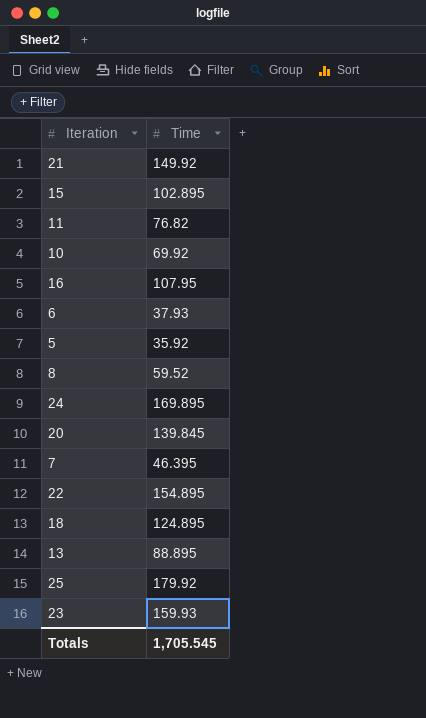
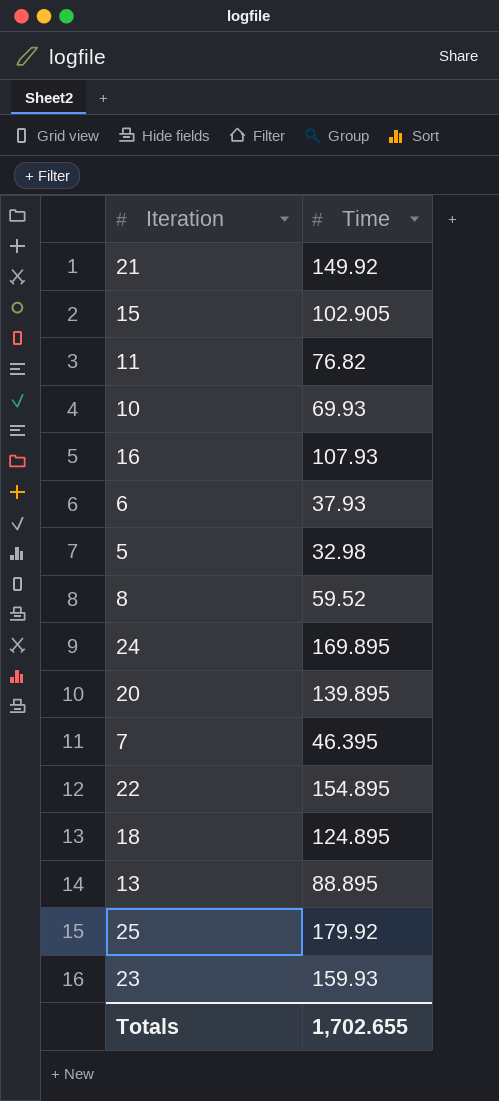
15 | Time: 102.895 -> 102.905
10 | Time: 69.92 -> 69.93
16 | Time: 107.95 -> 107.93
5 | Time: 35.92 -> 32.98
20 | Time: 139.845 -> 139.895
Totals | Time: 1,705.545 -> 1,702.655

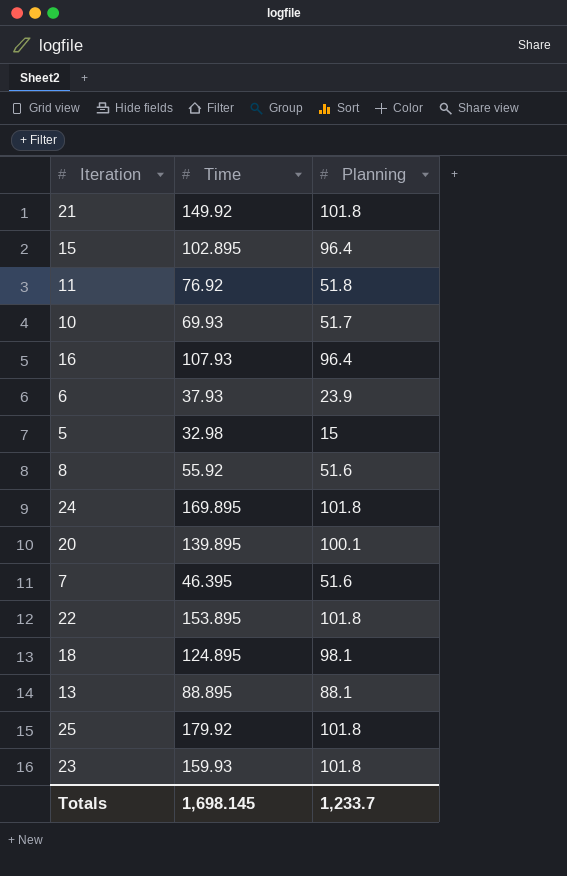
column Planning | position: none -> 3
15 | Time: 102.905 -> 102.895
11 | Time: 76.82 -> 76.92
8 | Time: 59.52 -> 55.92
22 | Time: 154.895 -> 153.895
Totals | Time: 1,702.655 -> 1,698.145

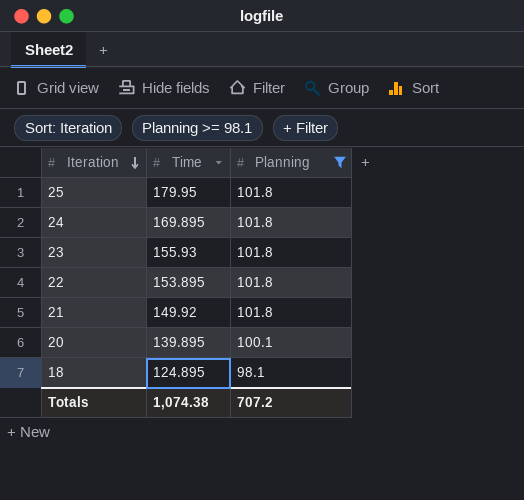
filter: none -> Planning >= 98.1
row order: none -> Iteration descending
25 | Time: 179.92 -> 179.95
23 | Time: 159.93 -> 155.93
Totals | Time: 1,698.145 -> 1,074.38
Totals | Planning: 1,233.7 -> 707.2

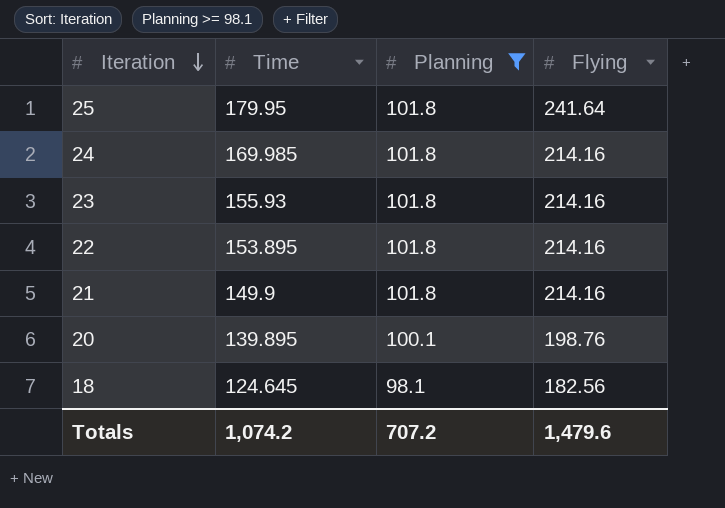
column Flying | position: none -> 4
24 | Time: 169.895 -> 169.985
21 | Time: 149.92 -> 149.9
18 | Time: 124.895 -> 124.645
Totals | Time: 1,074.38 -> 1,074.2

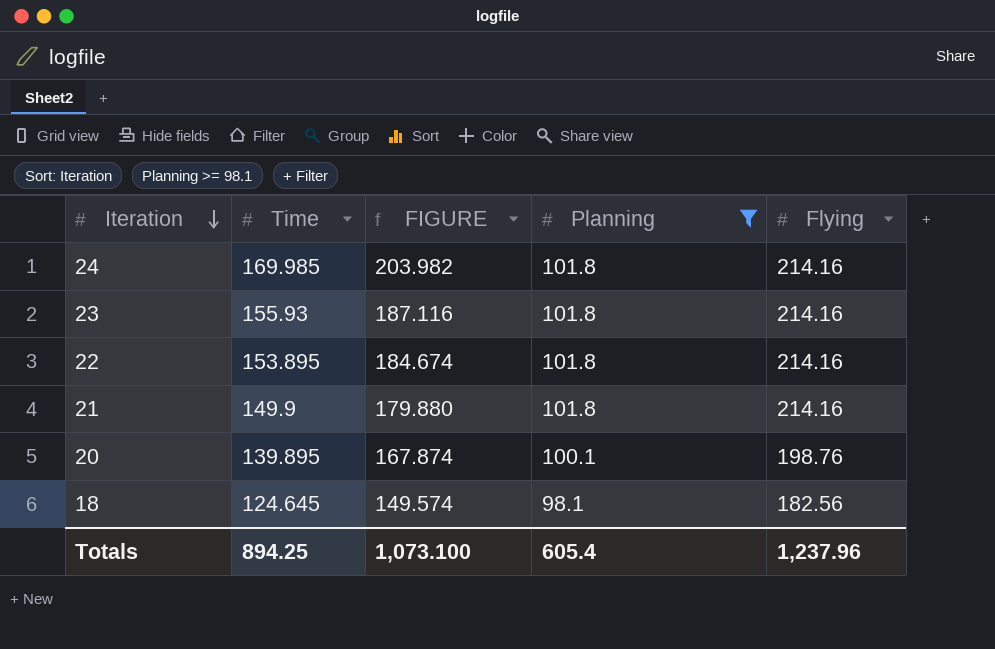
column FIGURE | formula: none -> [Time] * 1.2
row 25: 179.95 | 101.8 | 241.64 -> none
Totals | Time: 1,074.2 -> 894.25
Totals | Planning: 707.2 -> 605.4
Totals | Flying: 1,479.6 -> 1,237.96

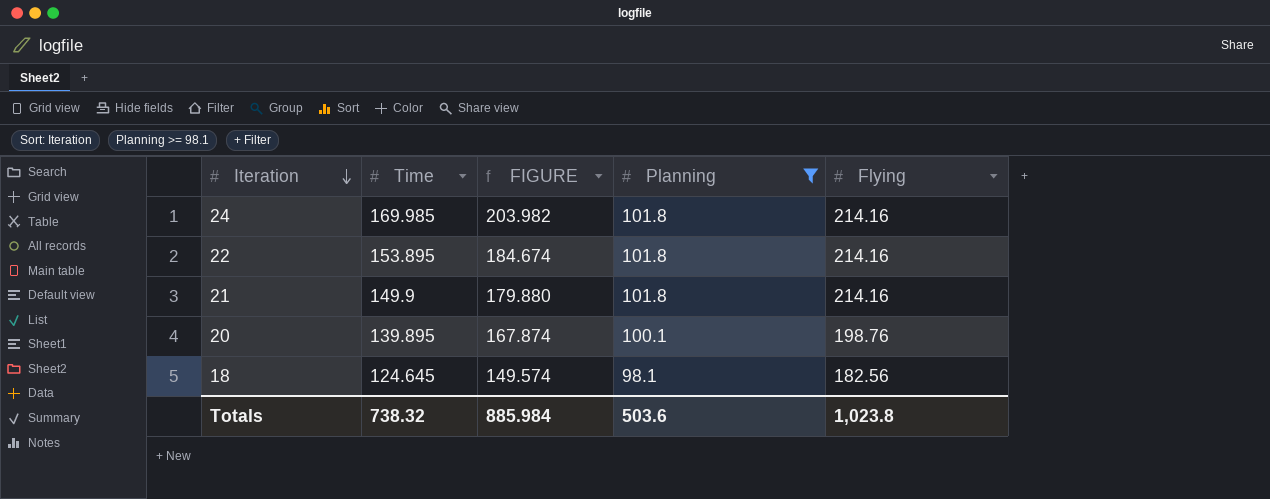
row 23: 155.93 | 187.116 | 101.8 | 214.16 -> none
Totals | Time: 894.25 -> 738.32
Totals | FIGURE: 1,073.100 -> 885.984
Totals | Planning: 605.4 -> 503.6
Totals | Flying: 1,237.96 -> 1,023.8

